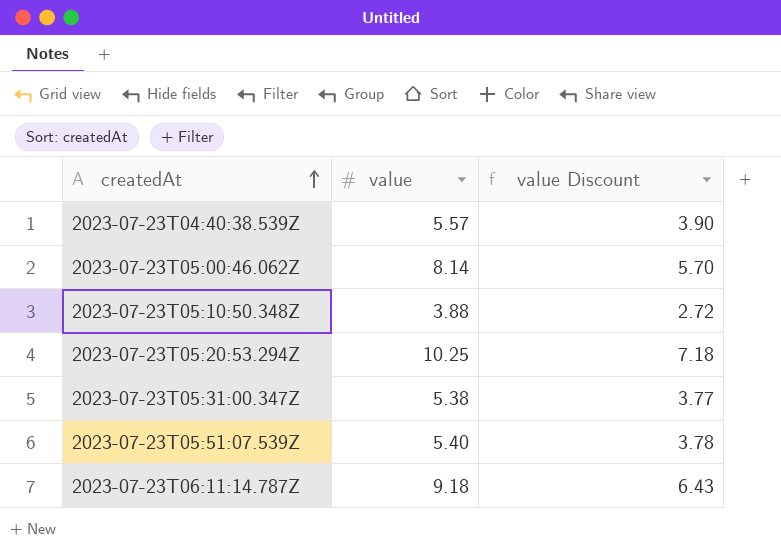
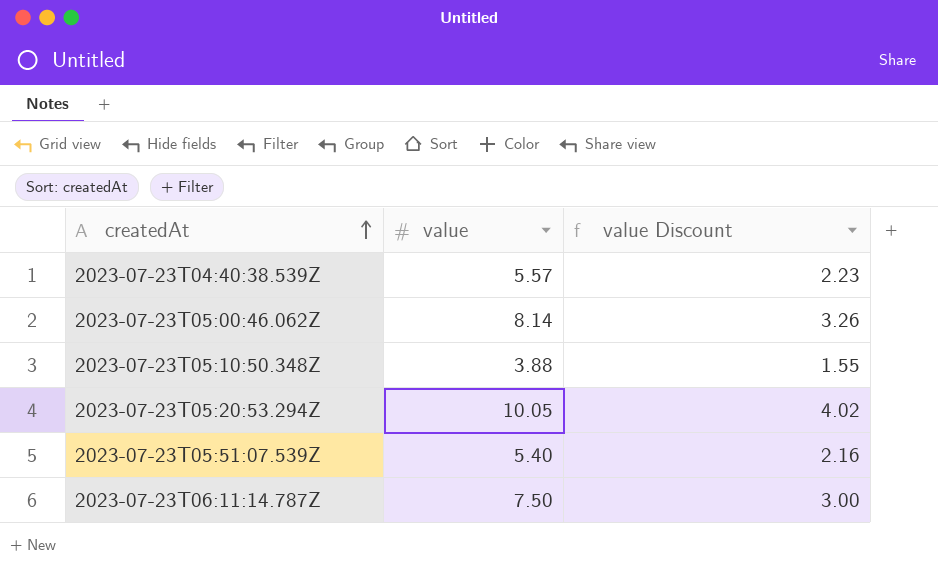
column value Discount | formula: [value] * 0.7 -> [value] * 0.4
row 2023-07-23T05:31:00.347Z: 5.38 | 3.77 -> none
2023-07-23T05:20:53.294Z | value: 10.25 -> 10.05
2023-07-23T06:11:14.787Z | value: 9.18 -> 7.50

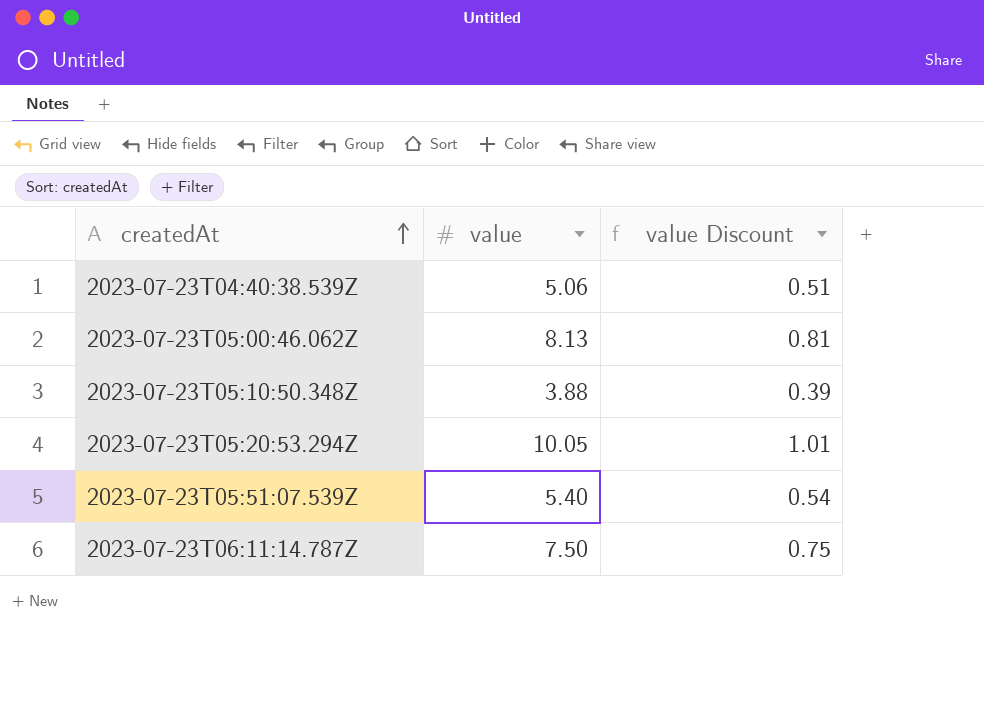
column value Discount | formula: [value] * 0.4 -> [value] * 0.1
2023-07-23T04:40:38.539Z | value: 5.57 -> 5.06
2023-07-23T05:00:46.062Z | value: 8.14 -> 8.13

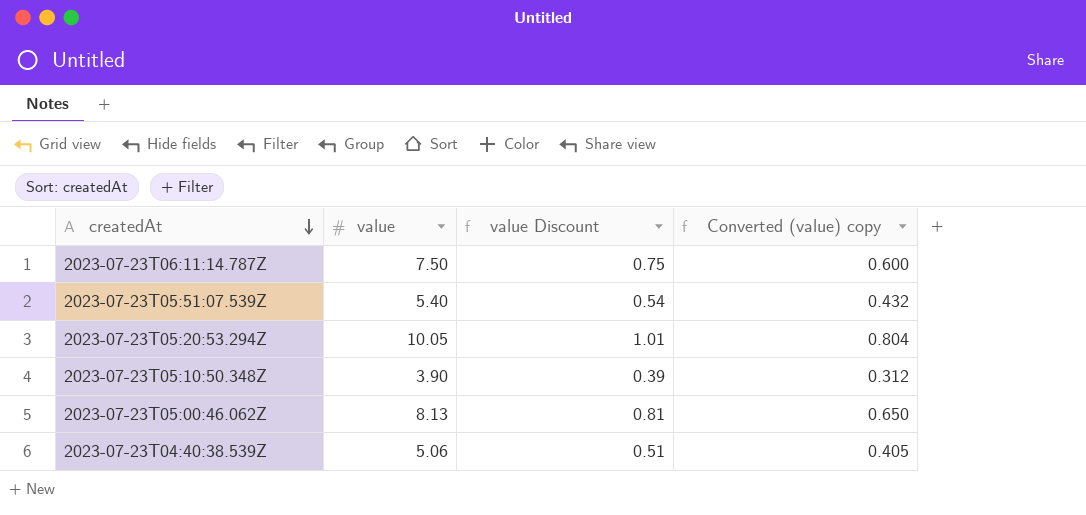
row order: createdAt ascending -> createdAt descending
column Converted (value) copy | formula: none -> [value] * 0.08
2023-07-23T05:10:50.348Z | value: 3.88 -> 3.90

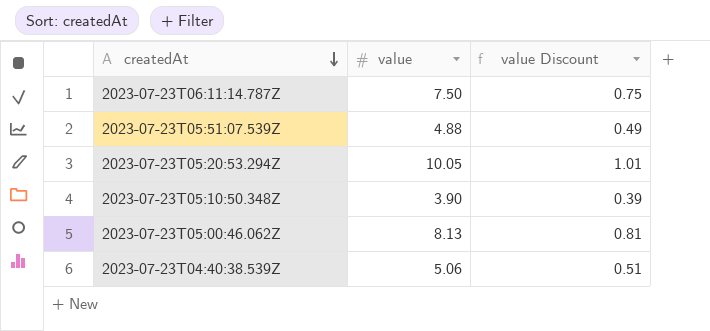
column Converted (value) copy | formula: [value] * 0.08 -> none
2023-07-23T05:51:07.539Z | value: 5.40 -> 4.88
2023-07-23T05:51:07.539Z | value Discount: 0.54 -> 0.49

